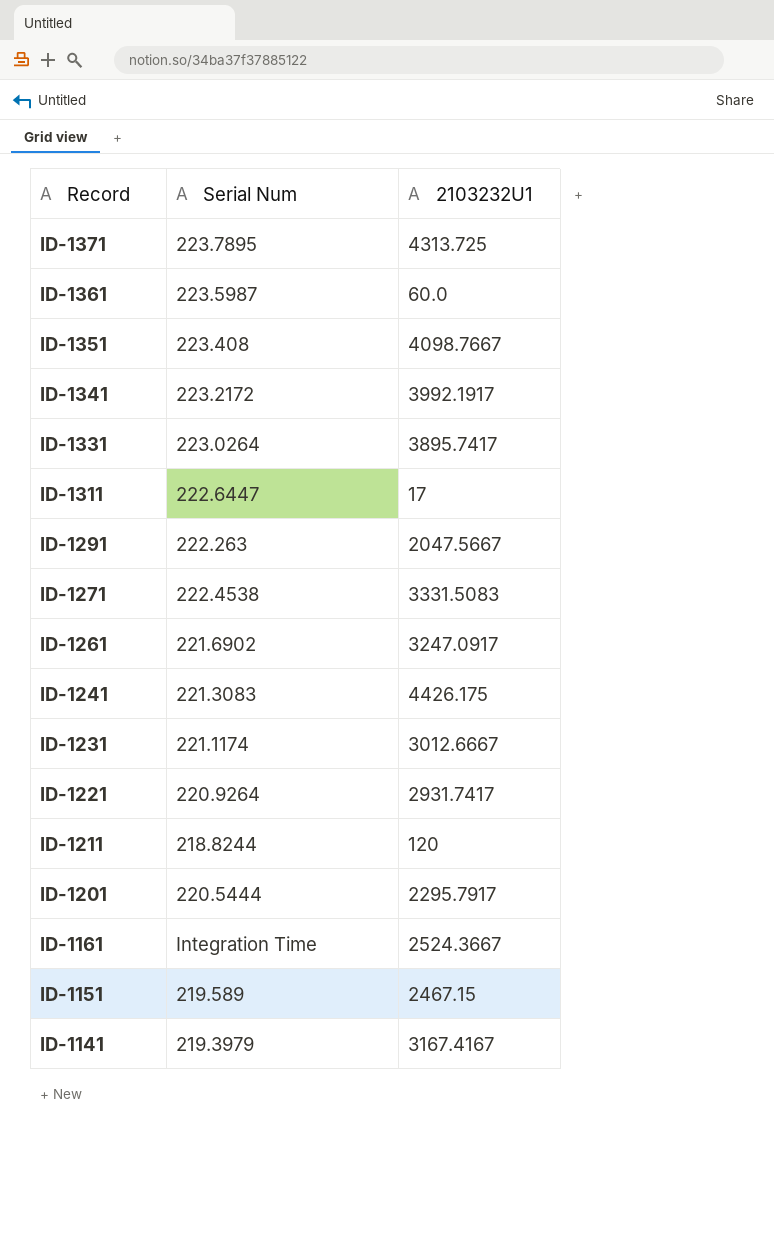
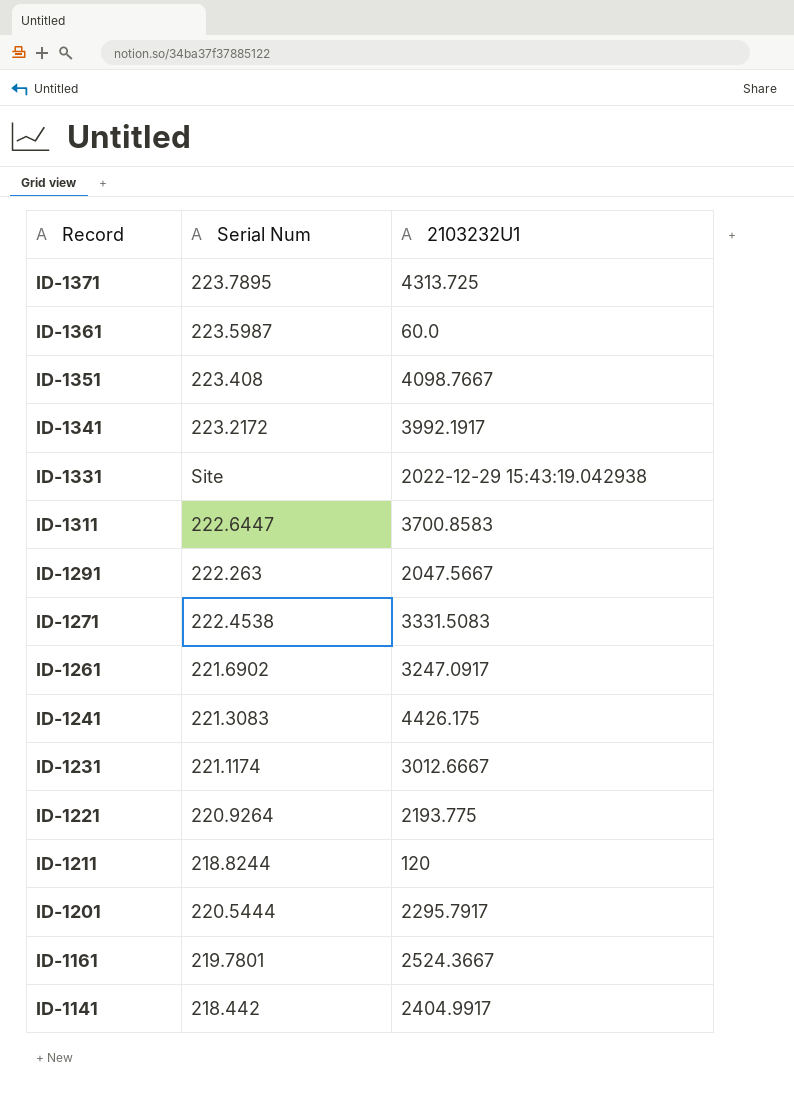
row ID-1151: 219.589 | 2467.15 -> none
ID-1331 | Serial Num: 223.0264 -> Site
ID-1331 | 2103232U1: 3895.7417 -> 2022-12-29 15:43:19.042938
ID-1311 | 2103232U1: 17 -> 3700.8583
ID-1221 | 2103232U1: 2931.7417 -> 2193.775
ID-1161 | Serial Num: Integration Time -> 219.7801
ID-1141 | Serial Num: 219.3979 -> 218.442
ID-1141 | 2103232U1: 3167.4167 -> 2404.9917

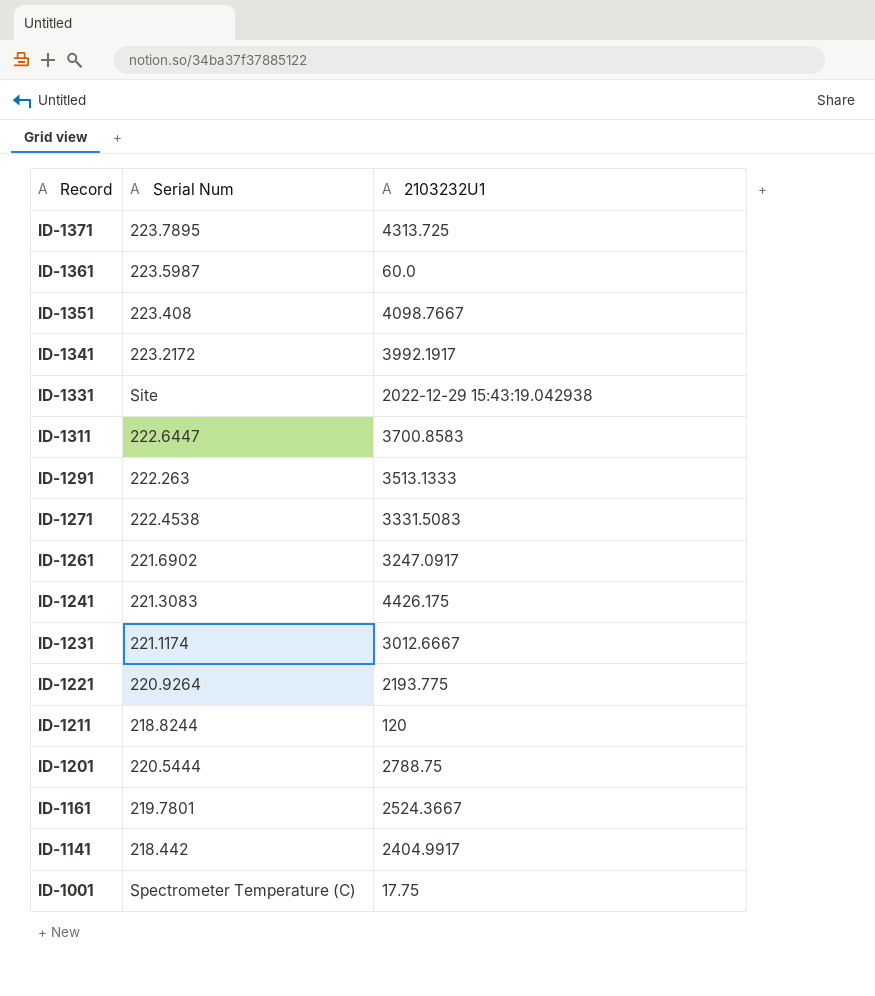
ID-1291 | 2103232U1: 2047.5667 -> 3513.1333
ID-1201 | 2103232U1: 2295.7917 -> 2788.75
row ID-1001: none -> Spectrometer Temperature (C) | 17.75

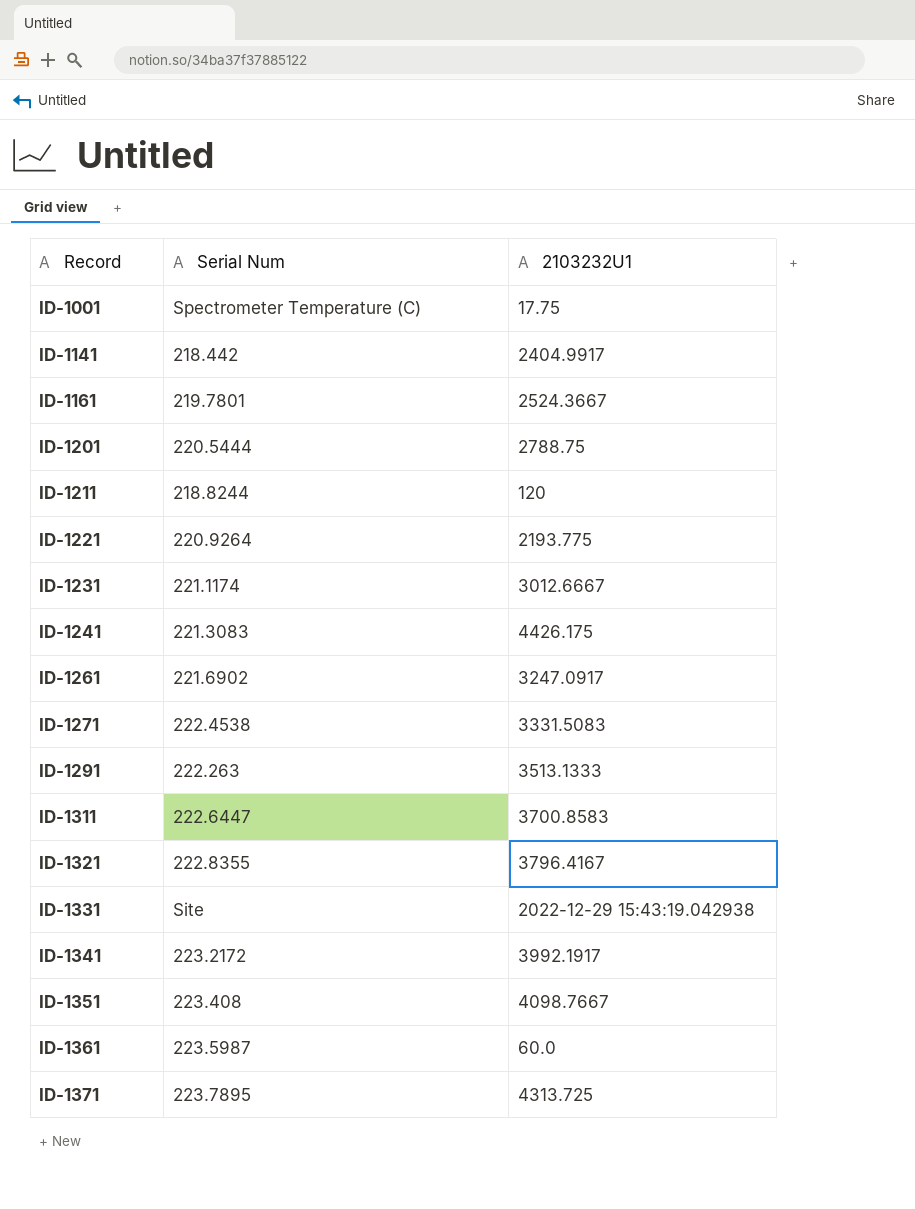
row order: Record descending -> Record ascending
row ID-1321: none -> 222.8355 | 3796.4167

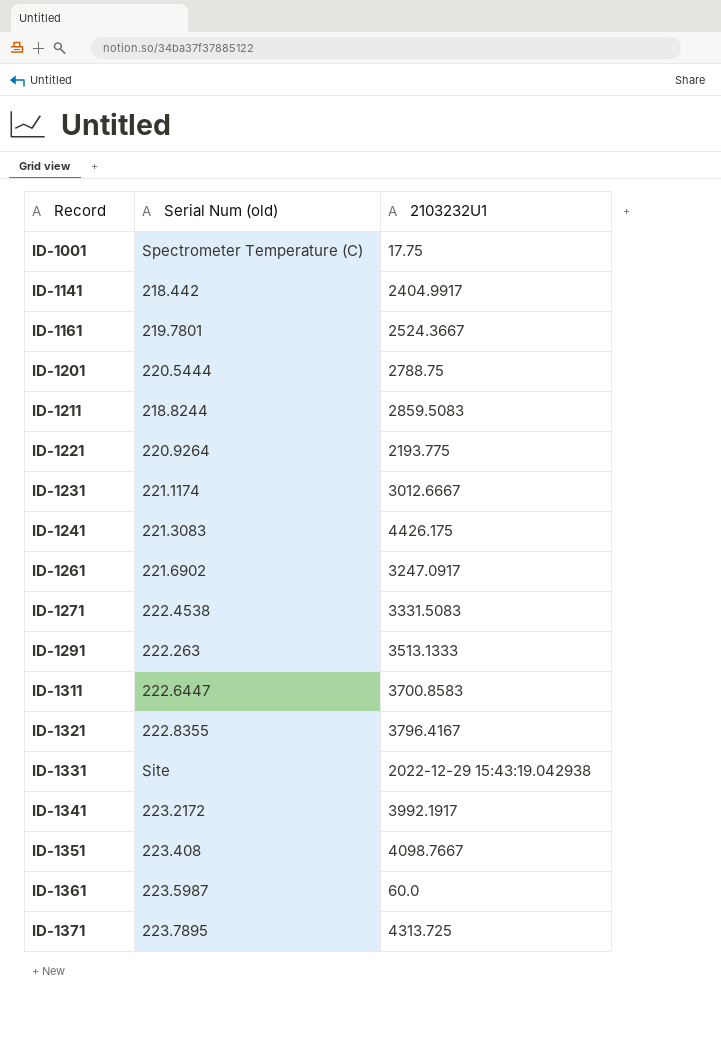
column name: Serial Num -> Serial Num (old)
ID-1211 | 2103232U1: 120 -> 2859.5083

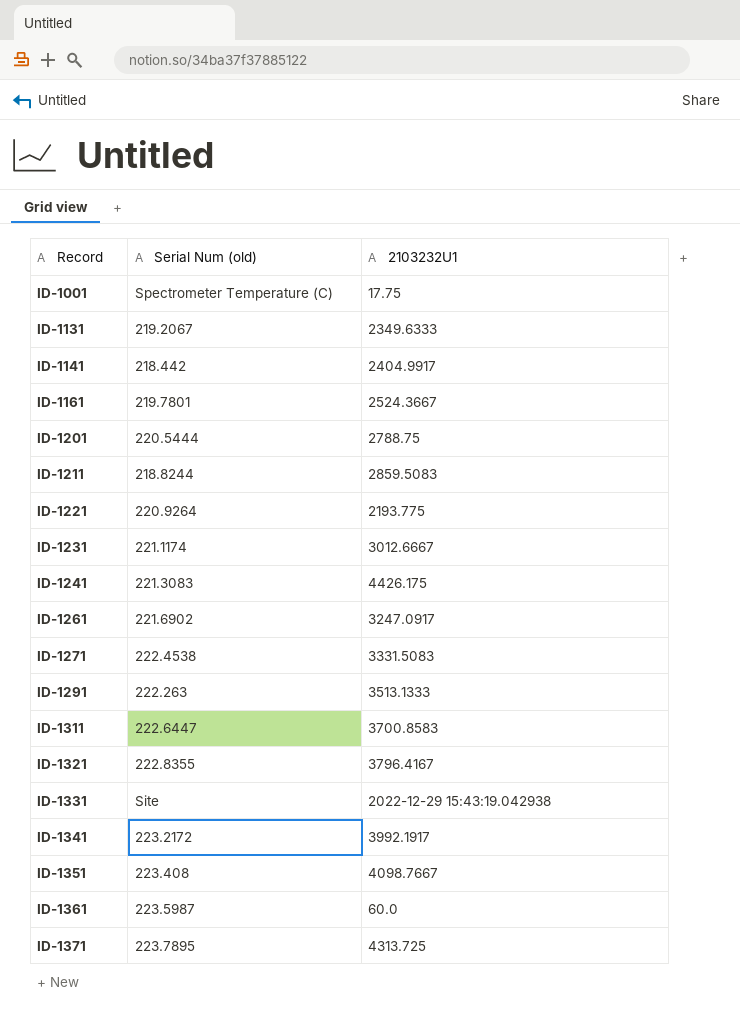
row ID-1131: none -> 219.2067 | 2349.6333

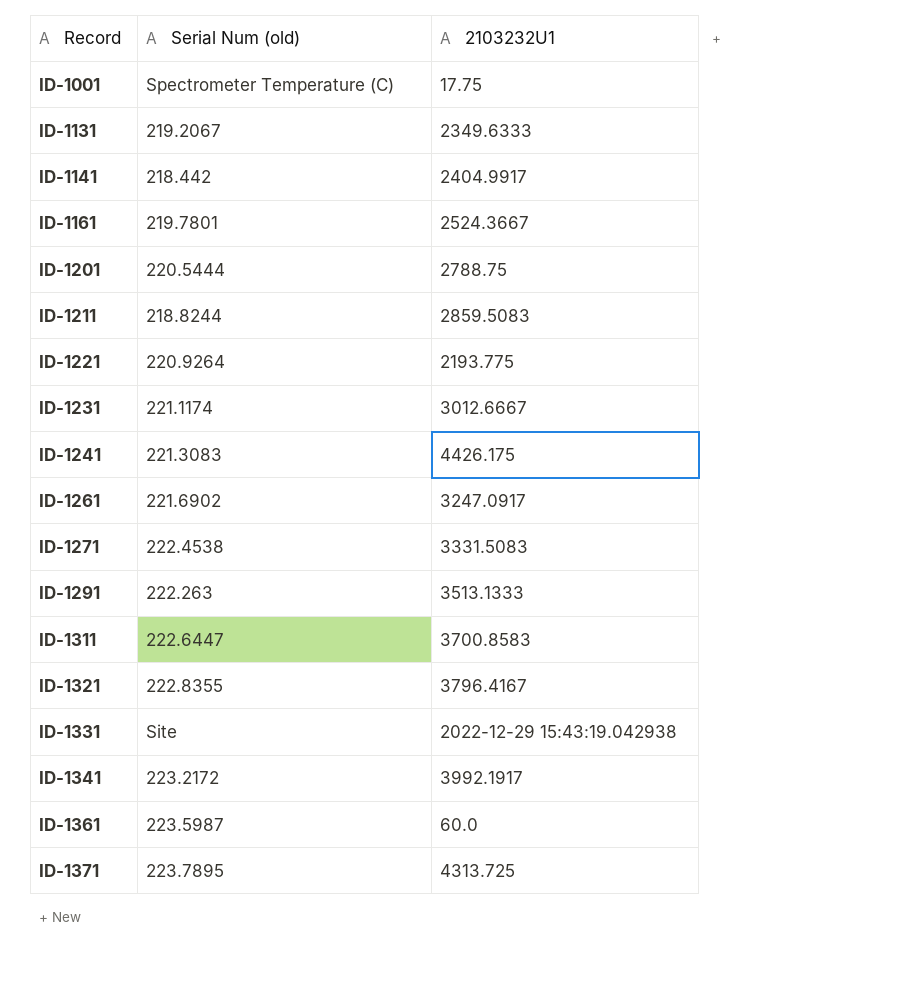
row ID-1351: 223.408 | 4098.7667 -> none

